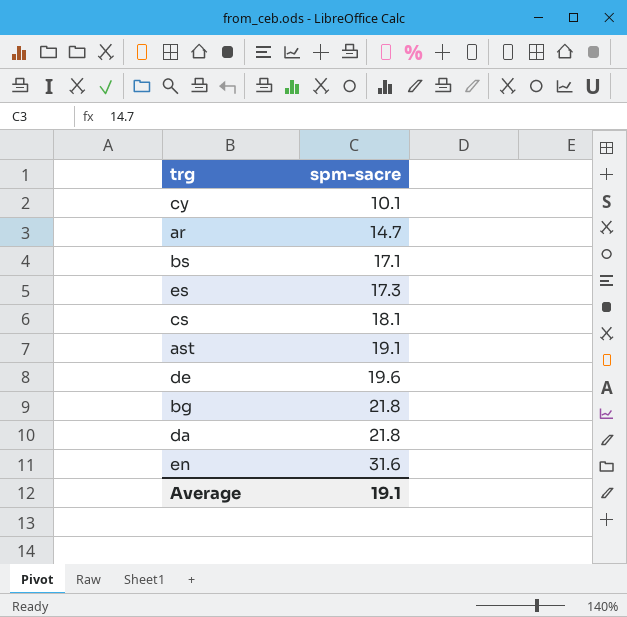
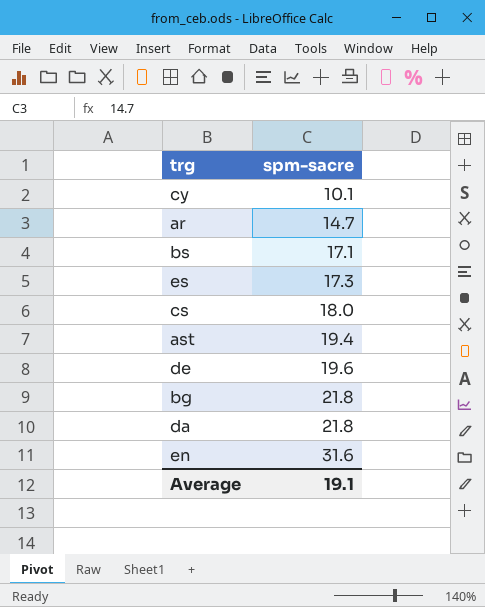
cs | spm-sacre: 18.1 -> 18.0
ast | spm-sacre: 19.1 -> 19.4

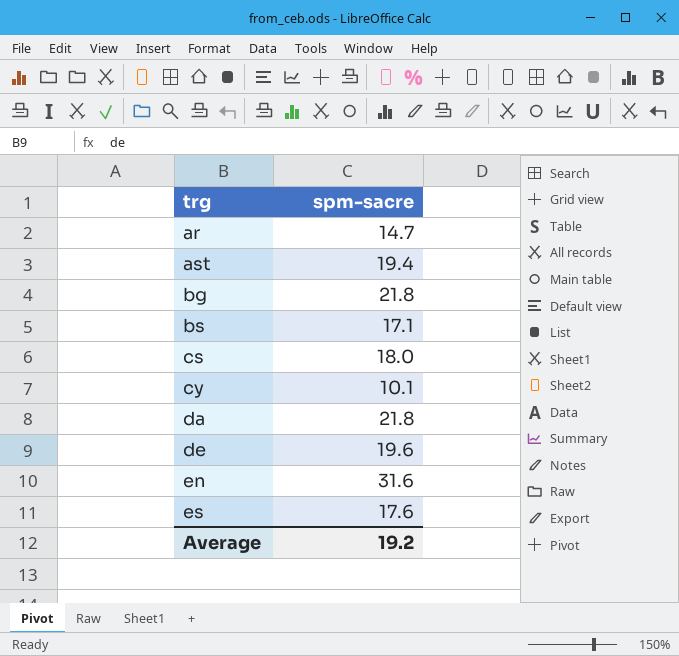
row order: spm-sacre ascending -> trg ascending
es | spm-sacre: 17.3 -> 17.6
Average | spm-sacre: 19.1 -> 19.2

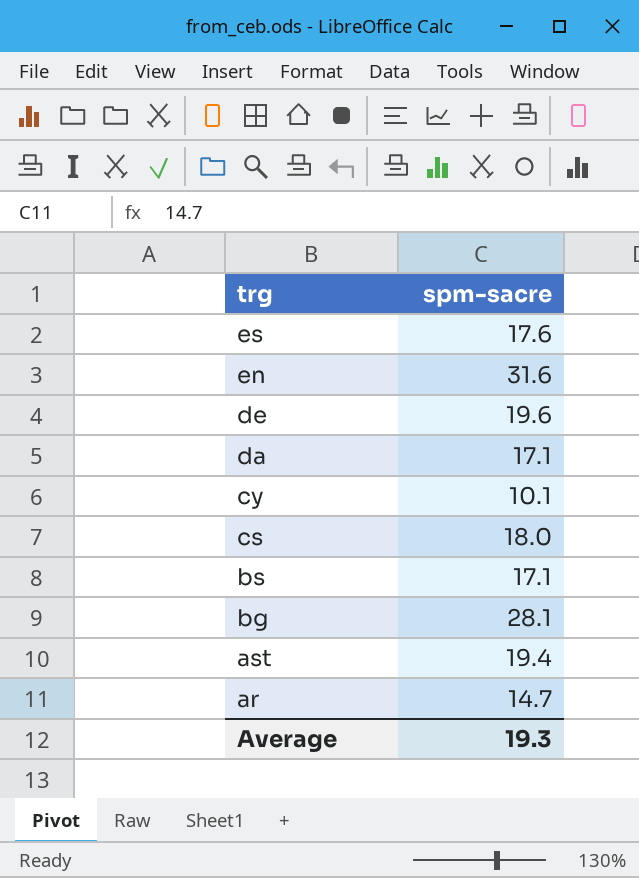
row order: trg ascending -> trg descending
da | spm-sacre: 21.8 -> 17.1
bg | spm-sacre: 21.8 -> 28.1
Average | spm-sacre: 19.2 -> 19.3

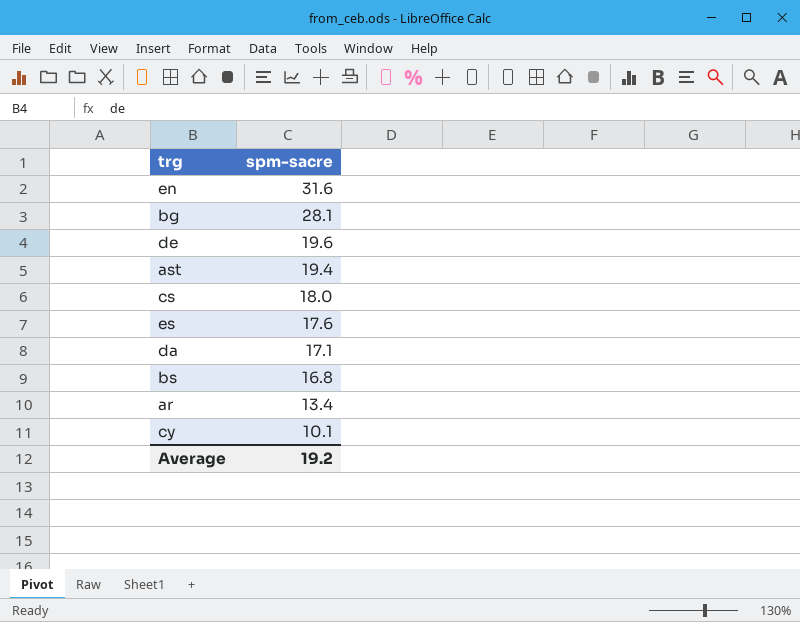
row order: trg descending -> spm-sacre descending
bs | spm-sacre: 17.1 -> 16.8
ar | spm-sacre: 14.7 -> 13.4
Average | spm-sacre: 19.3 -> 19.2

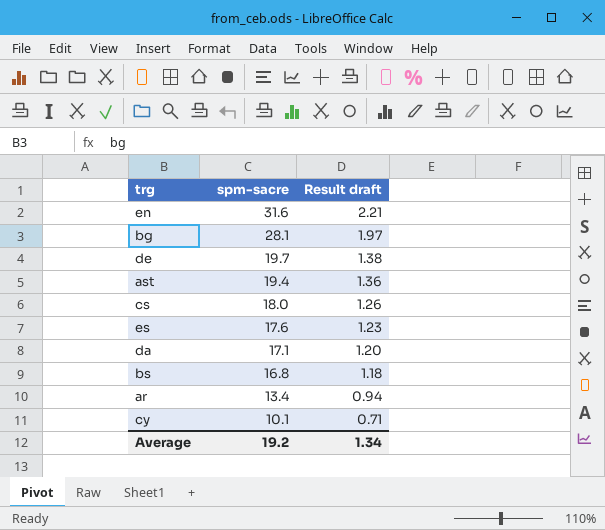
column Result draft | formula: none -> [spm-sacre] * 0.07
de | spm-sacre: 19.6 -> 19.7

